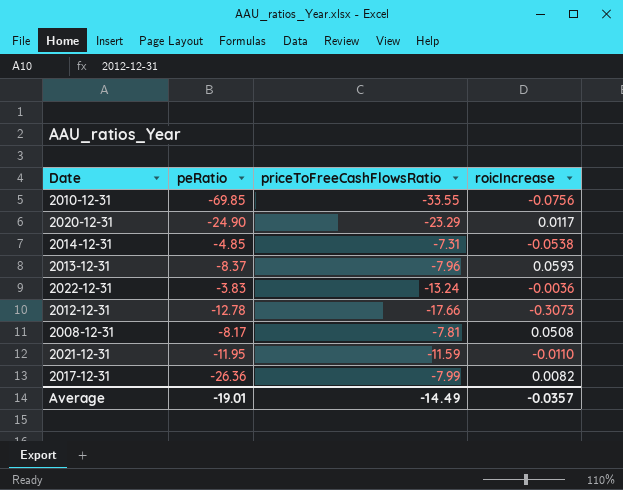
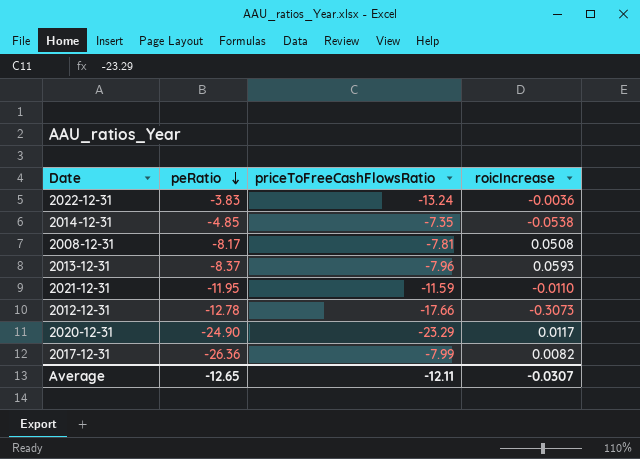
row order: none -> peRatio descending
row 2010-12-31: -69.85 | -33.55 | -0.0756 -> none
2014-12-31 | priceToFreeCashFlowsRatio: -7.31 -> -7.35
Average | peRatio: -19.01 -> -12.65
Average | priceToFreeCashFlowsRatio: -14.49 -> -12.11
Average | roicIncrease: -0.0357 -> -0.0307

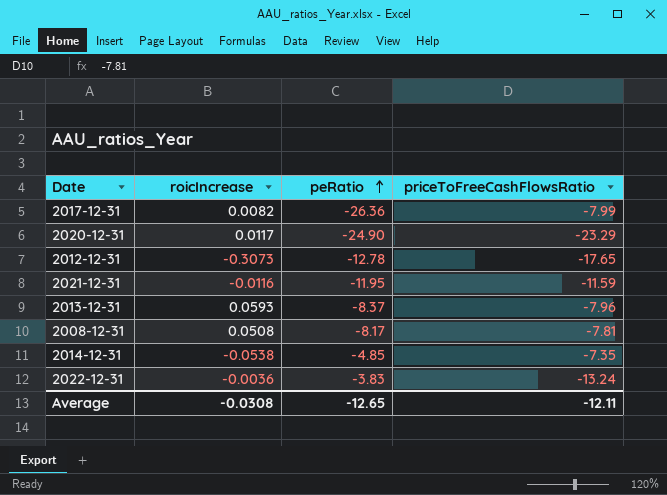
row order: peRatio descending -> peRatio ascending
column roicIncrease | position: 4 -> 2
2012-12-31 | priceToFreeCashFlowsRatio: -17.66 -> -17.65
2021-12-31 | roicIncrease: -0.0110 -> -0.0116
Average | roicIncrease: -0.0307 -> -0.0308

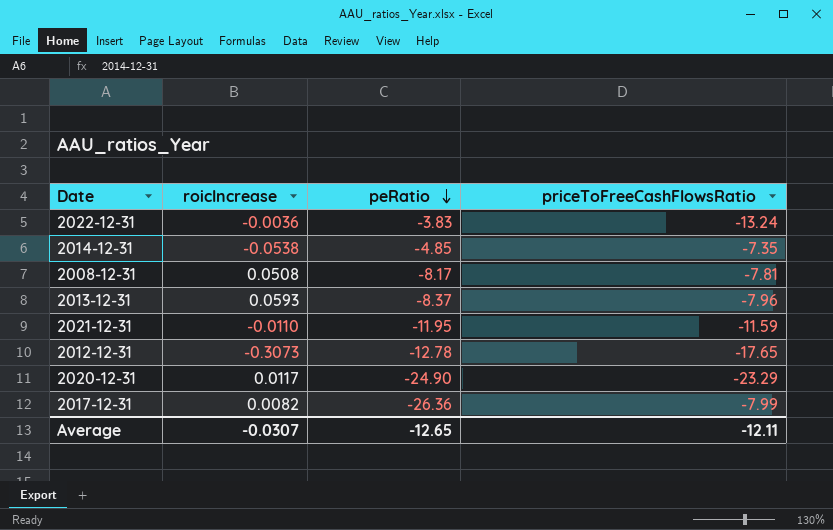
row order: peRatio ascending -> peRatio descending
2021-12-31 | roicIncrease: -0.0116 -> -0.0110
Average | roicIncrease: -0.0308 -> -0.0307

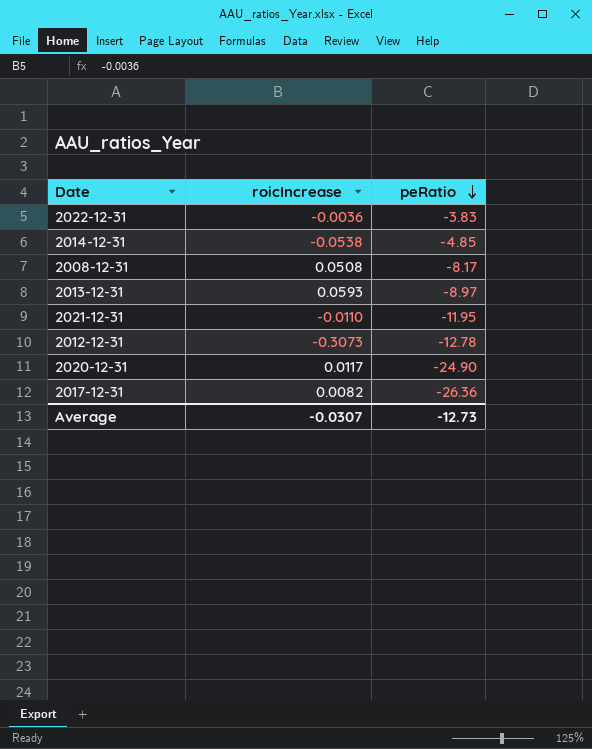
column priceToFreeCashFlowsRatio | position: 4 -> none
2013-12-31 | peRatio: -8.37 -> -8.97
Average | peRatio: -12.65 -> -12.73

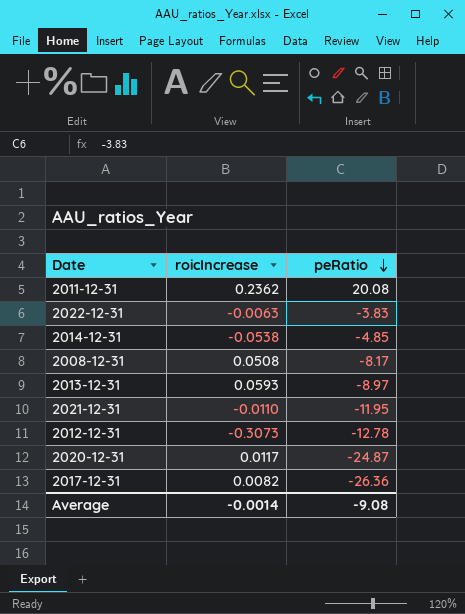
row 2011-12-31: none -> 0.2362 | 20.08
2022-12-31 | roicIncrease: -0.0036 -> -0.0063
2020-12-31 | peRatio: -24.90 -> -24.87
Average | roicIncrease: -0.0307 -> -0.0014
Average | peRatio: -12.73 -> -9.08

